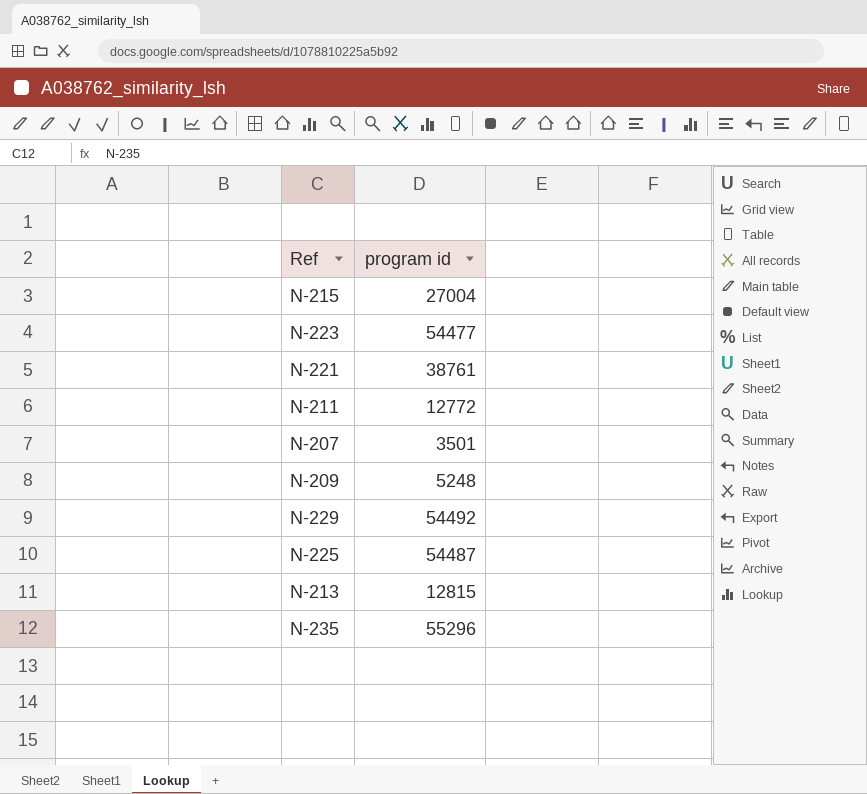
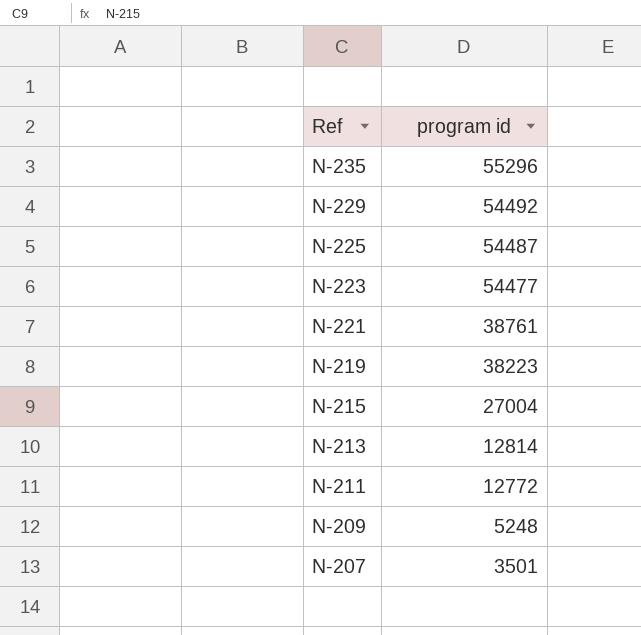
row order: none -> Ref descending
row N-219: none -> 38223
N-213 | program id: 12815 -> 12814

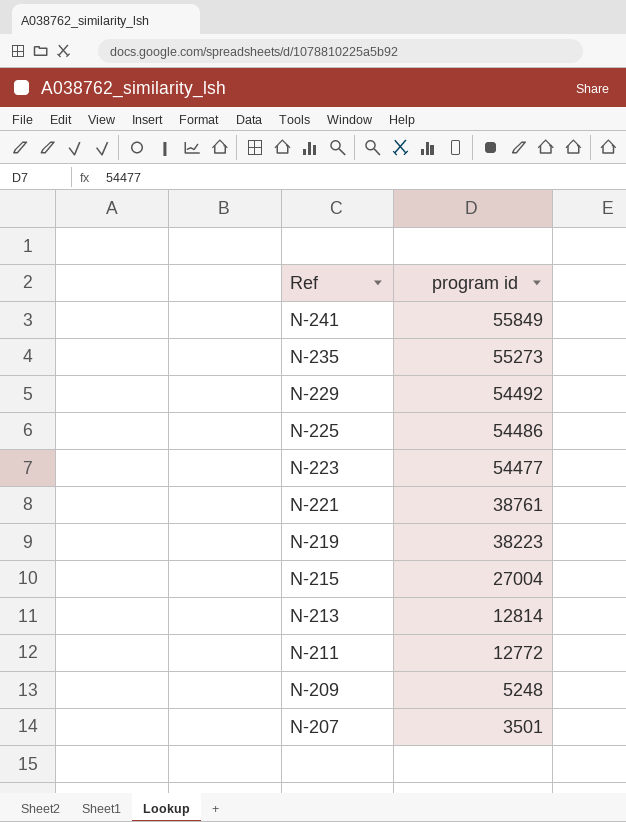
row N-241: none -> 55849
N-235 | program id: 55296 -> 55273
N-225 | program id: 54487 -> 54486

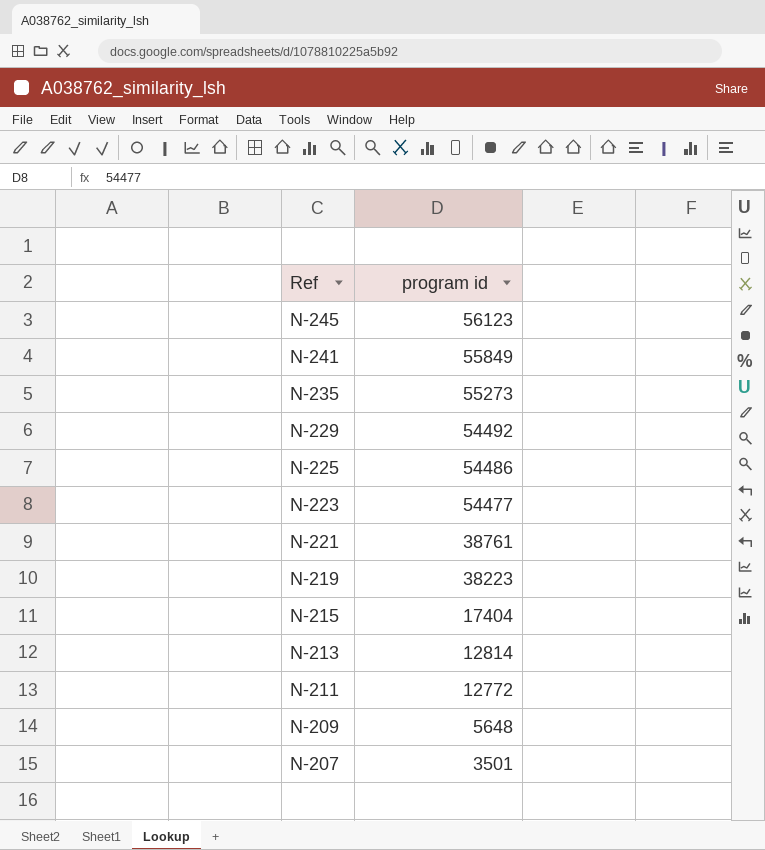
row N-245: none -> 56123
N-215 | program id: 27004 -> 17404
N-209 | program id: 5248 -> 5648

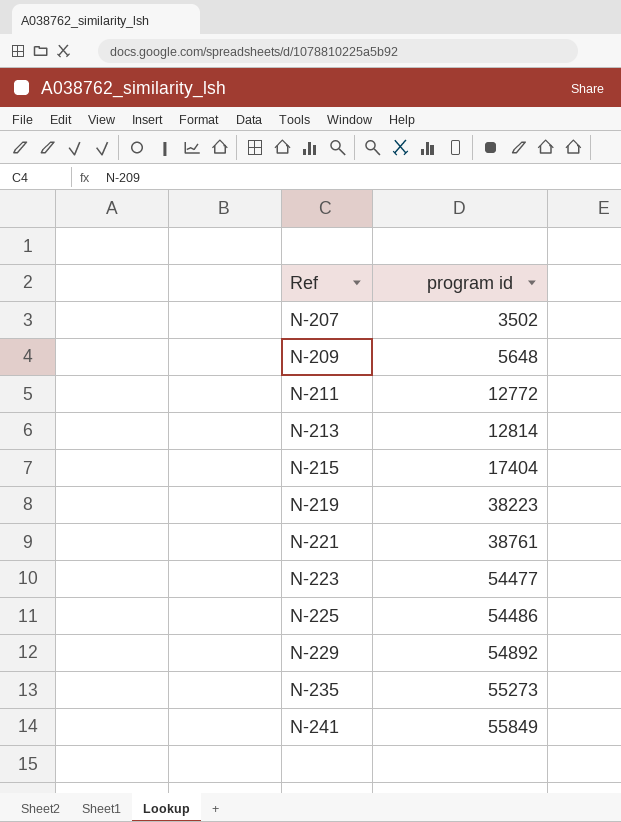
row order: Ref descending -> Ref ascending
row N-245: 56123 -> none
N-207 | program id: 3501 -> 3502
N-229 | program id: 54492 -> 54892

